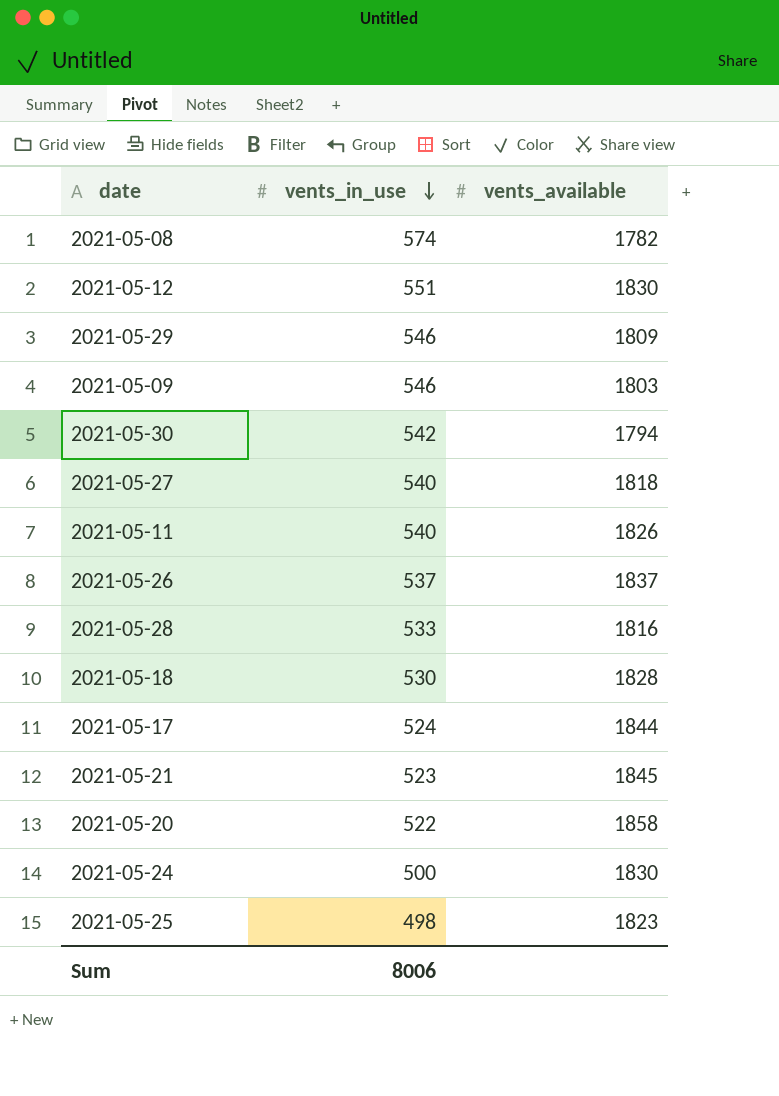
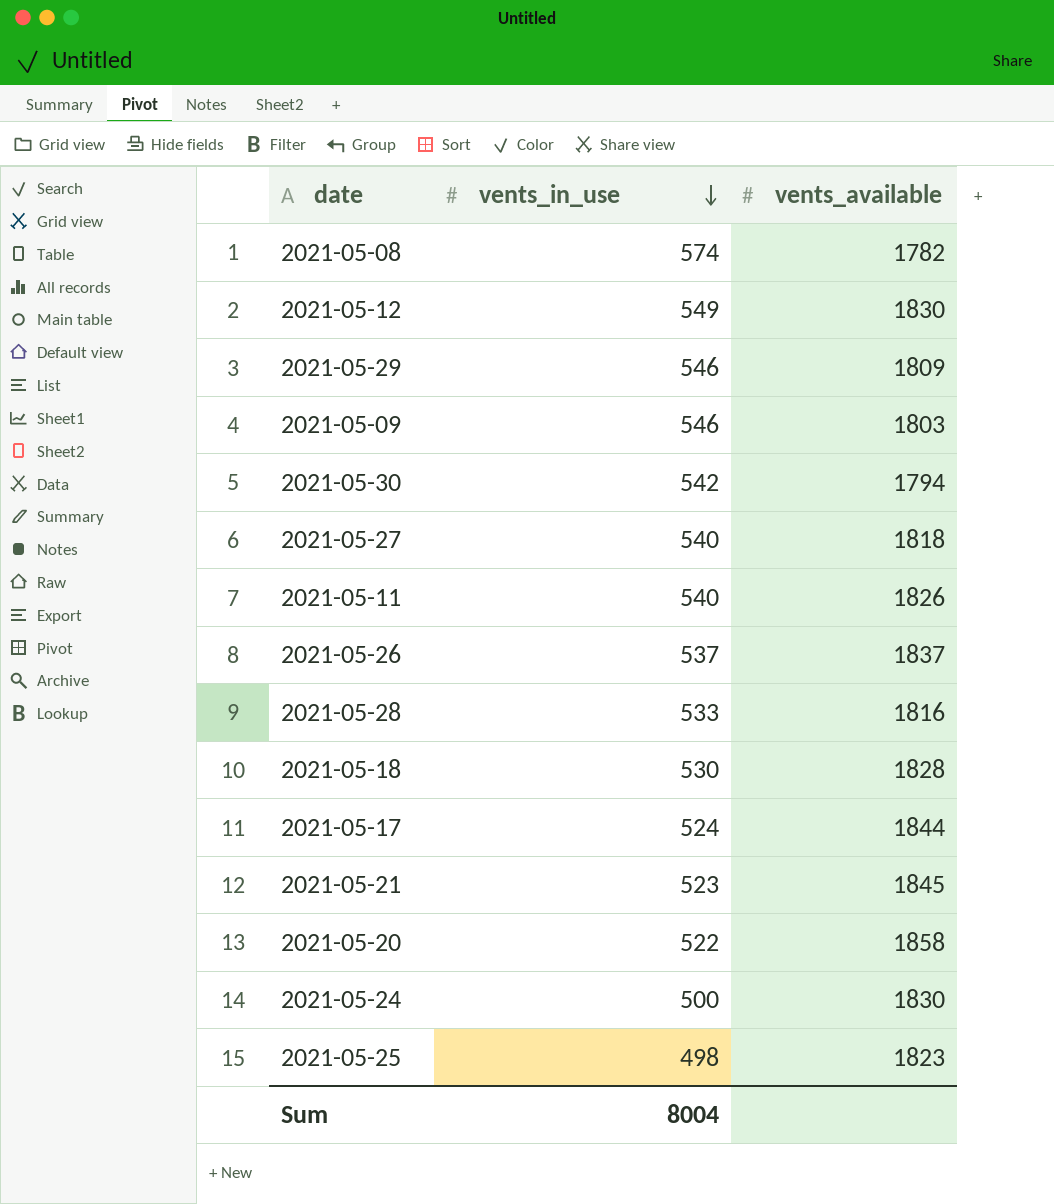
2021-05-12 | vents_in_use: 551 -> 549
Sum | vents_in_use: 8006 -> 8004

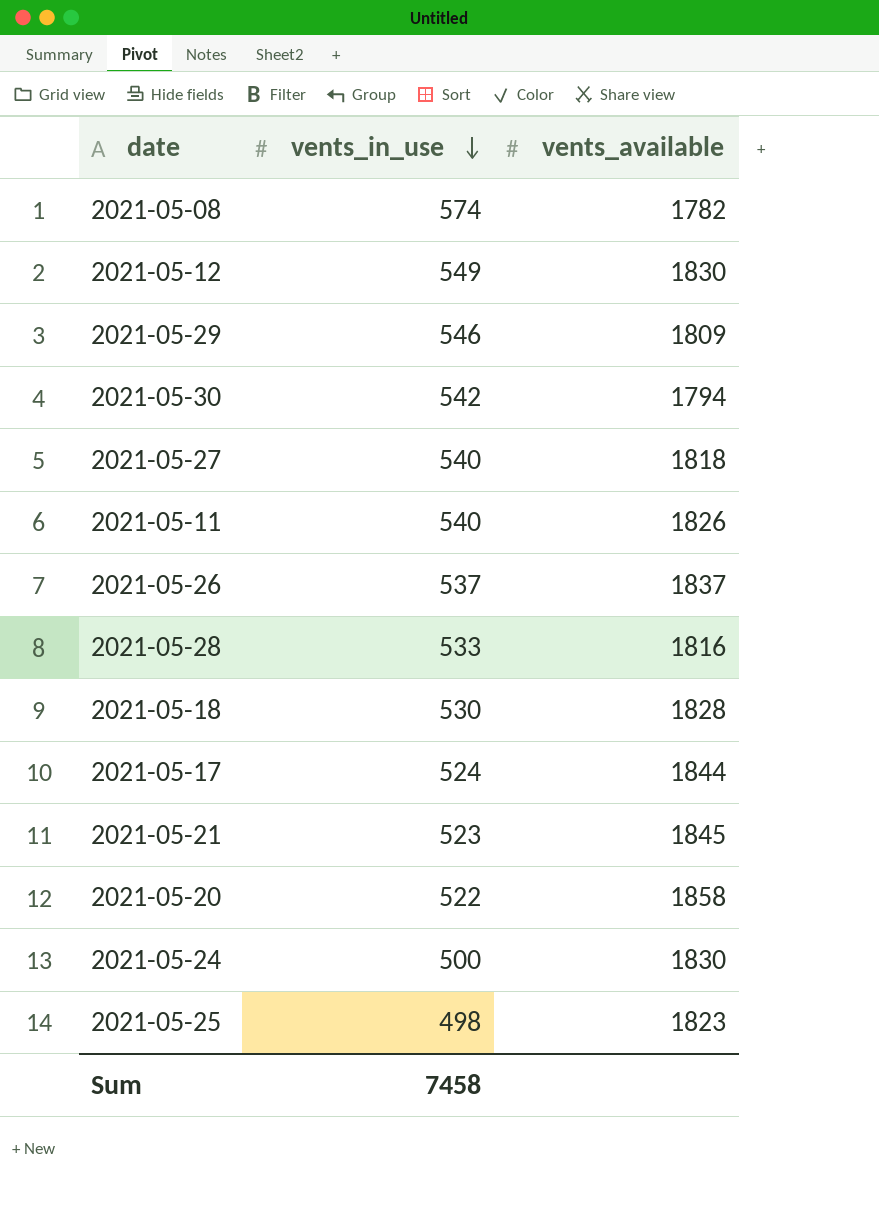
row 2021-05-09: 546 | 1803 -> none
Sum | vents_in_use: 8004 -> 7458

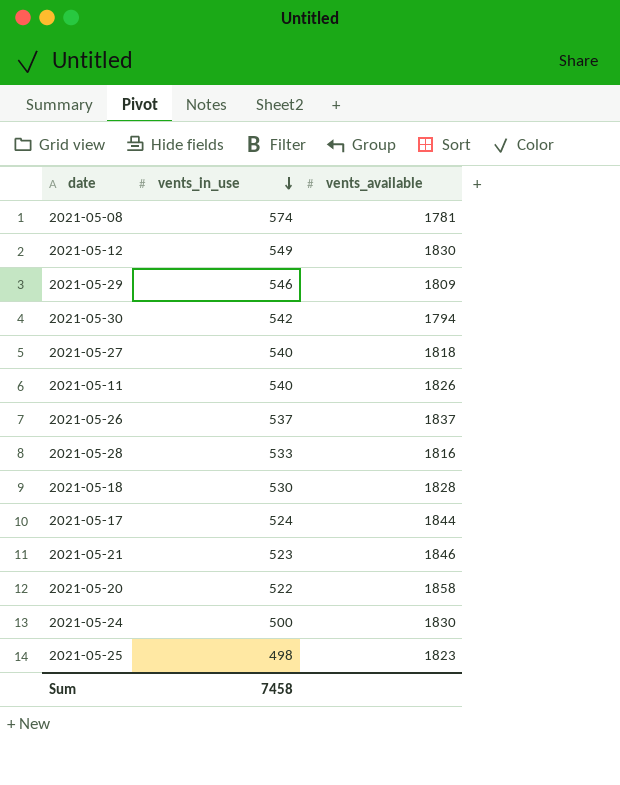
2021-05-08 | vents_available: 1782 -> 1781
2021-05-21 | vents_available: 1845 -> 1846

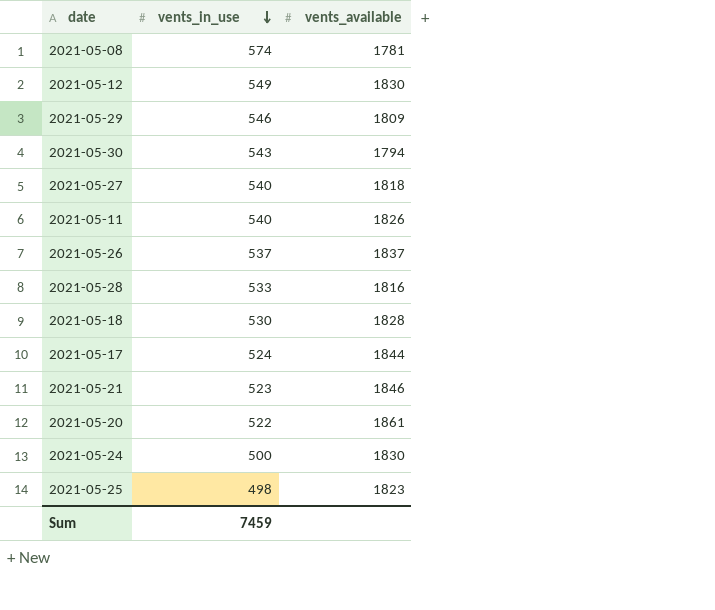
2021-05-30 | vents_in_use: 542 -> 543
2021-05-20 | vents_available: 1858 -> 1861
Sum | vents_in_use: 7458 -> 7459

